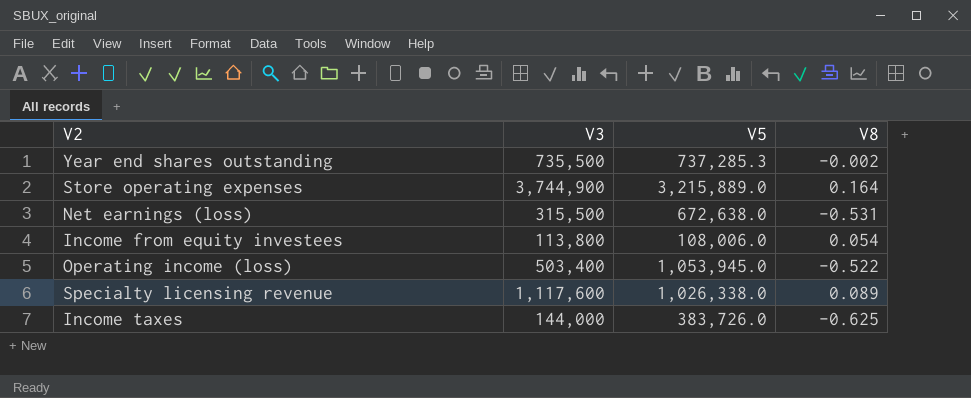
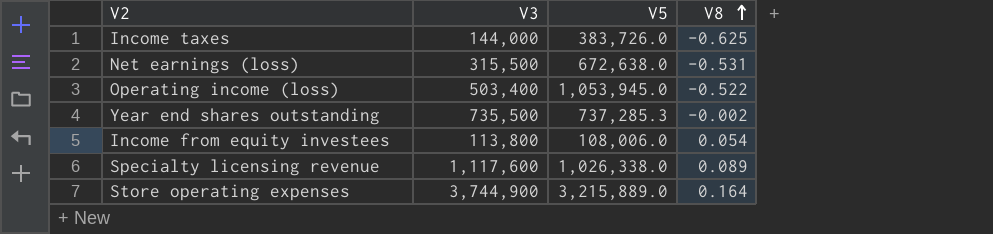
row order: none -> V8 ascending

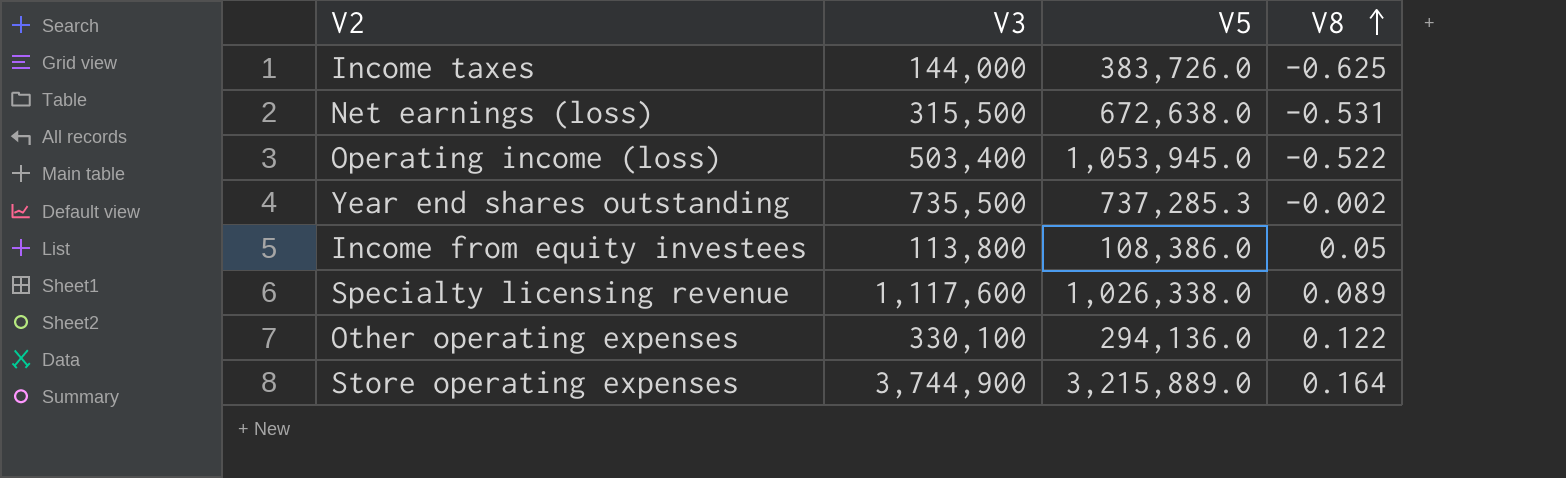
Income from equity investees | V5: 108,006.0 -> 108,386.0
Income from equity investees | V8: 0.054 -> 0.05
row Other operating expenses: none -> 330,100 | 294,136.0 | 0.122

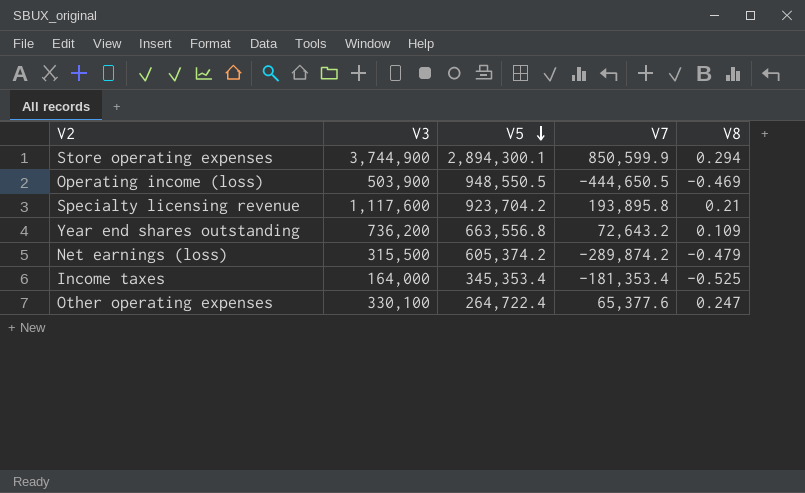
row order: V8 ascending -> V5 descending
column V7 | formula: none -> [V3] - [V5]
row Income from equity investees: 113,800 | 108,386.0 | 0.05 -> none
Store operating expenses | V5: 3,215,889.0 -> 2,894,300.1
Store operating expenses | V8: 0.164 -> 0.294
Operating income (loss) | V3: 503,400 -> 503,900
Operating income (loss) | V5: 1,053,945.0 -> 948,550.5
Operating income (loss) | V8: -0.522 -> -0.469
Specialty licensing revenue | V5: 1,026,338.0 -> 923,704.2
Specialty licensing revenue | V8: 0.089 -> 0.21
Year end shares outstanding | V3: 735,500 -> 736,200
Year end shares outstanding | V5: 737,285.3 -> 663,556.8
Year end shares outstanding | V8: -0.002 -> 0.109
Net earnings (loss) | V5: 672,638.0 -> 605,374.2
Net earnings (loss) | V8: -0.531 -> -0.479
Income taxes | V3: 144,000 -> 164,000
Income taxes | V5: 383,726.0 -> 345,353.4
Income taxes | V8: -0.625 -> -0.525
Other operating expenses | V5: 294,136.0 -> 264,722.4
Other operating expenses | V8: 0.122 -> 0.247

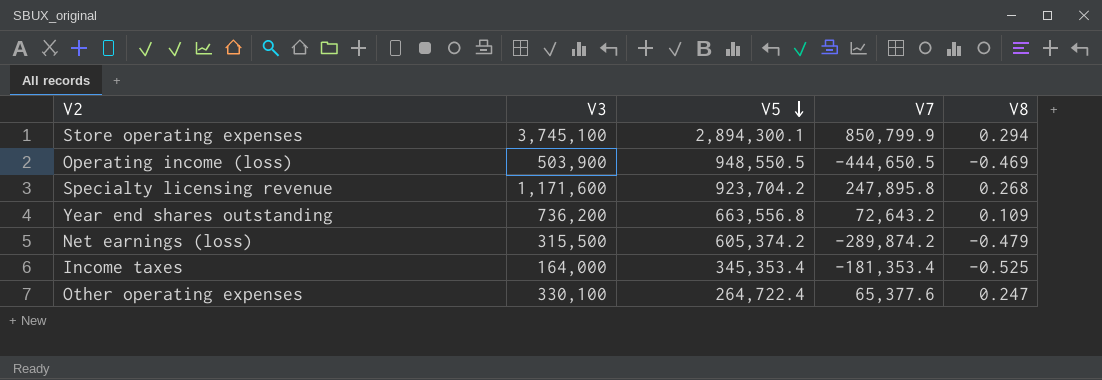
Store operating expenses | V3: 3,744,900 -> 3,745,100
Store operating expenses | V7: 850,599.9 -> 850,799.9
Specialty licensing revenue | V3: 1,117,600 -> 1,171,600
Specialty licensing revenue | V7: 193,895.8 -> 247,895.8
Specialty licensing revenue | V8: 0.21 -> 0.268

